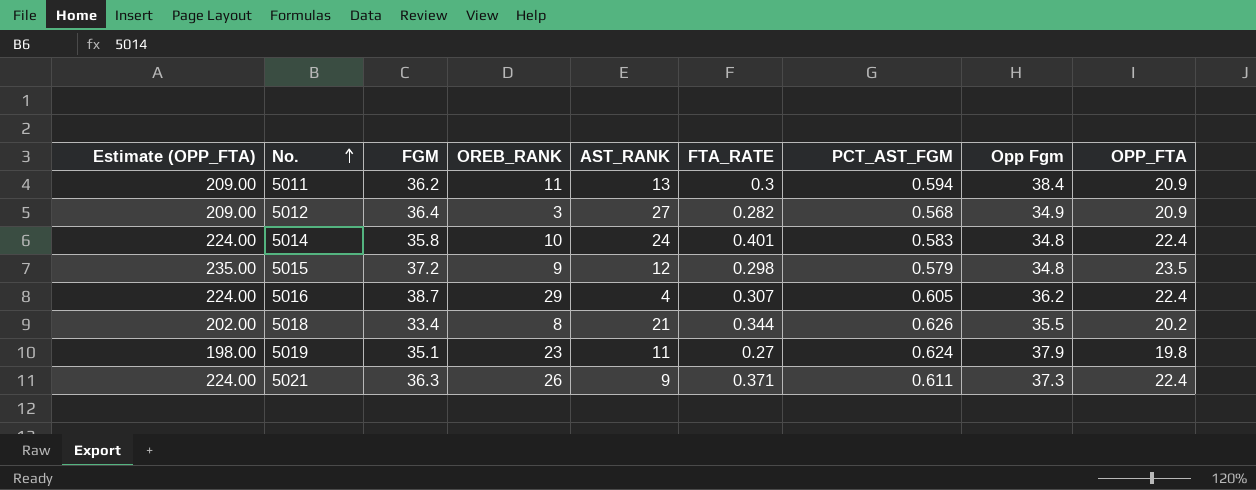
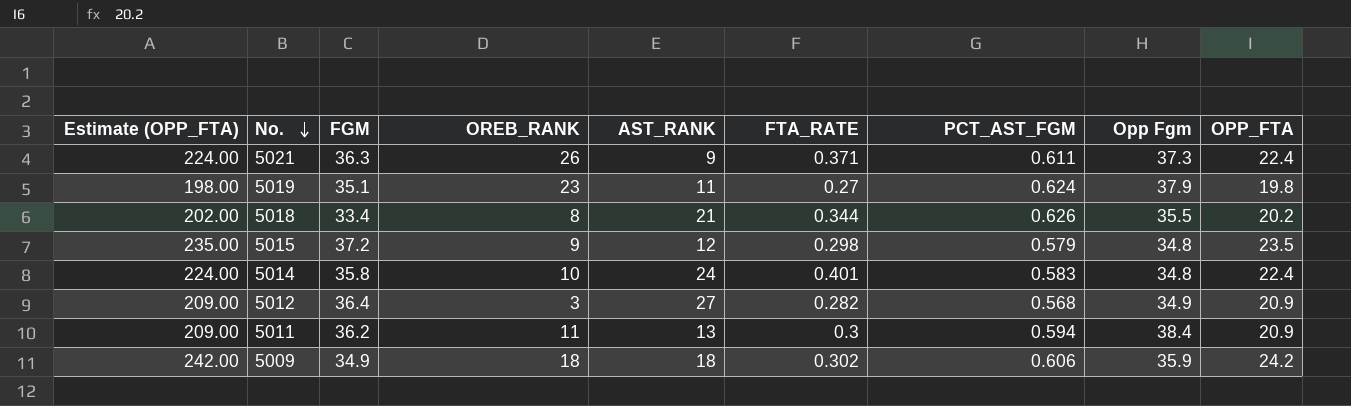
row order: No. ascending -> No. descending
row 5016: 224.00 | 38.7 | 29 | 4 | 0.307 | 0.605 | 36.2 | 22.4 -> none
row 5009: none -> 242.00 | 34.9 | 18 | 18 | 0.302 | 0.606 | 35.9 | 24.2

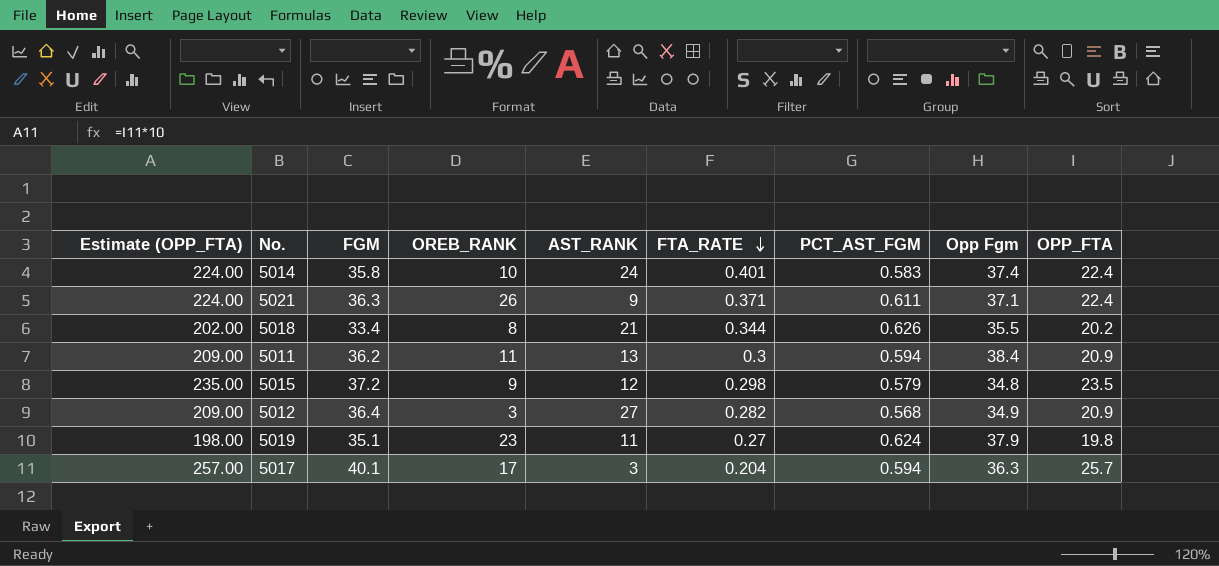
row order: No. descending -> FTA_RATE descending
row 5009: 242.00 | 34.9 | 18 | 18 | 0.302 | 0.606 | 35.9 | 24.2 -> none
5014 | Opp Fgm: 34.8 -> 37.4
5021 | Opp Fgm: 37.3 -> 37.1
row 5017: none -> 257.00 | 40.1 | 17 | 3 | 0.204 | 0.594 | 36.3 | 25.7

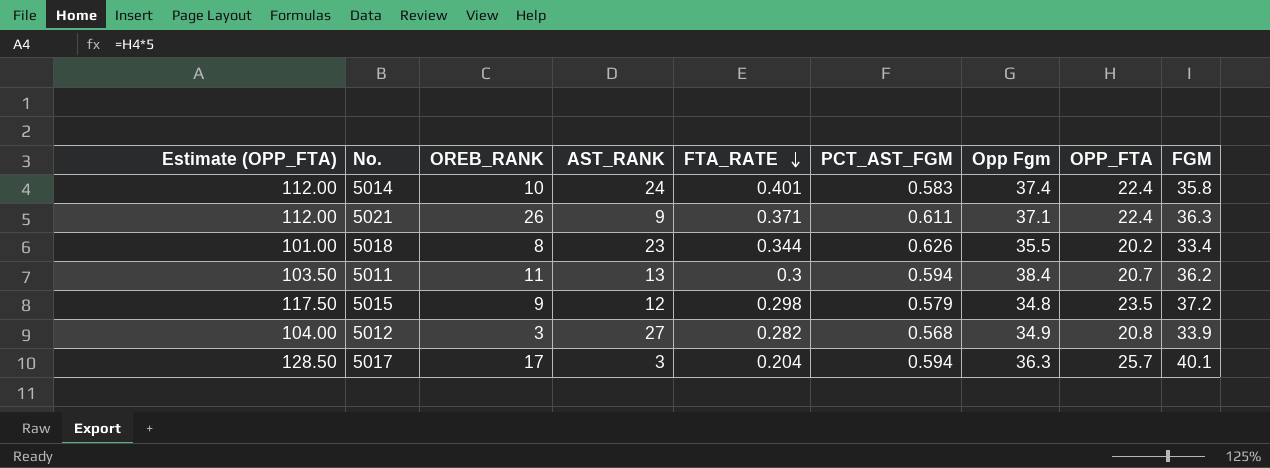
column Estimate (OPP_FTA) | formula: [OPP_FTA] * 10 -> [OPP_FTA] * 5
column FGM | position: 3 -> 9
row 5019: 198.00 | 35.1 | 23 | 11 | 0.27 | 0.624 | 37.9 | 19.8 -> none
5018 | AST_RANK: 21 -> 23
5011 | OPP_FTA: 20.9 -> 20.7
5012 | OPP_FTA: 20.9 -> 20.8
5012 | FGM: 36.4 -> 33.9

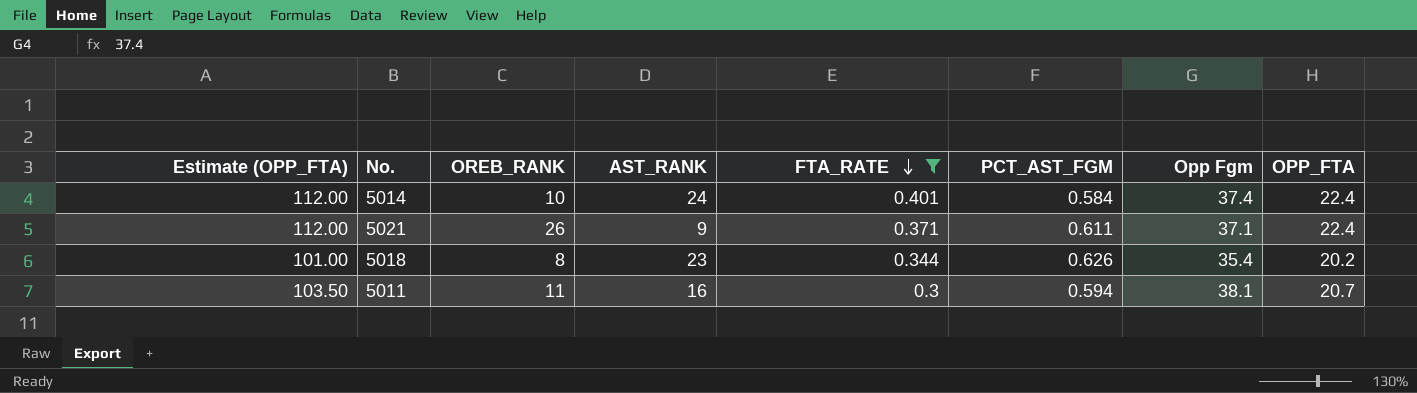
filter: none -> FTA_RATE >= 0.3
column FGM | position: 9 -> none
5014 | PCT_AST_FGM: 0.583 -> 0.584
5018 | Opp Fgm: 35.5 -> 35.4
5011 | AST_RANK: 13 -> 16
5011 | Opp Fgm: 38.4 -> 38.1

